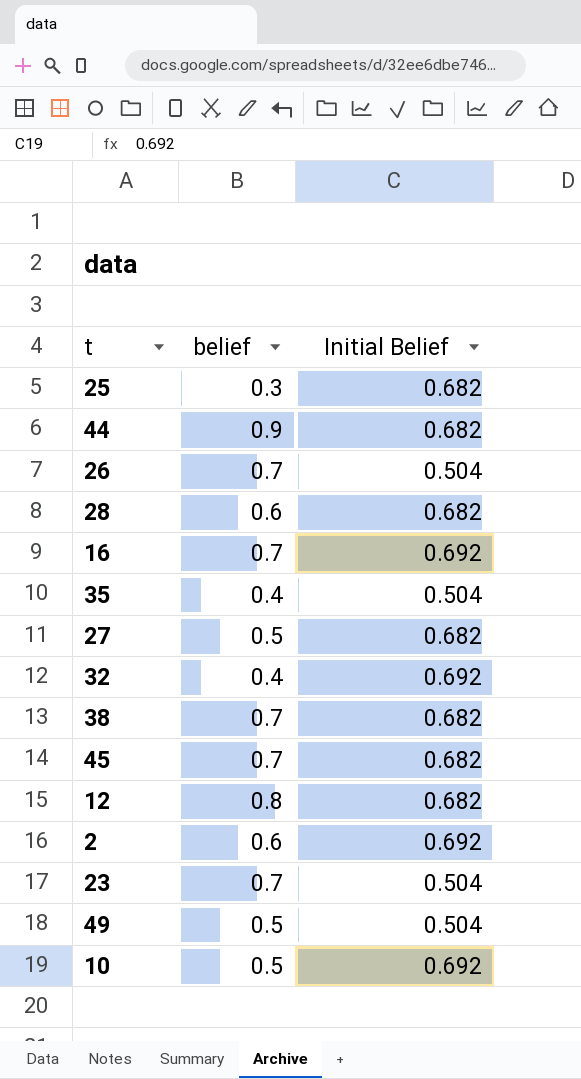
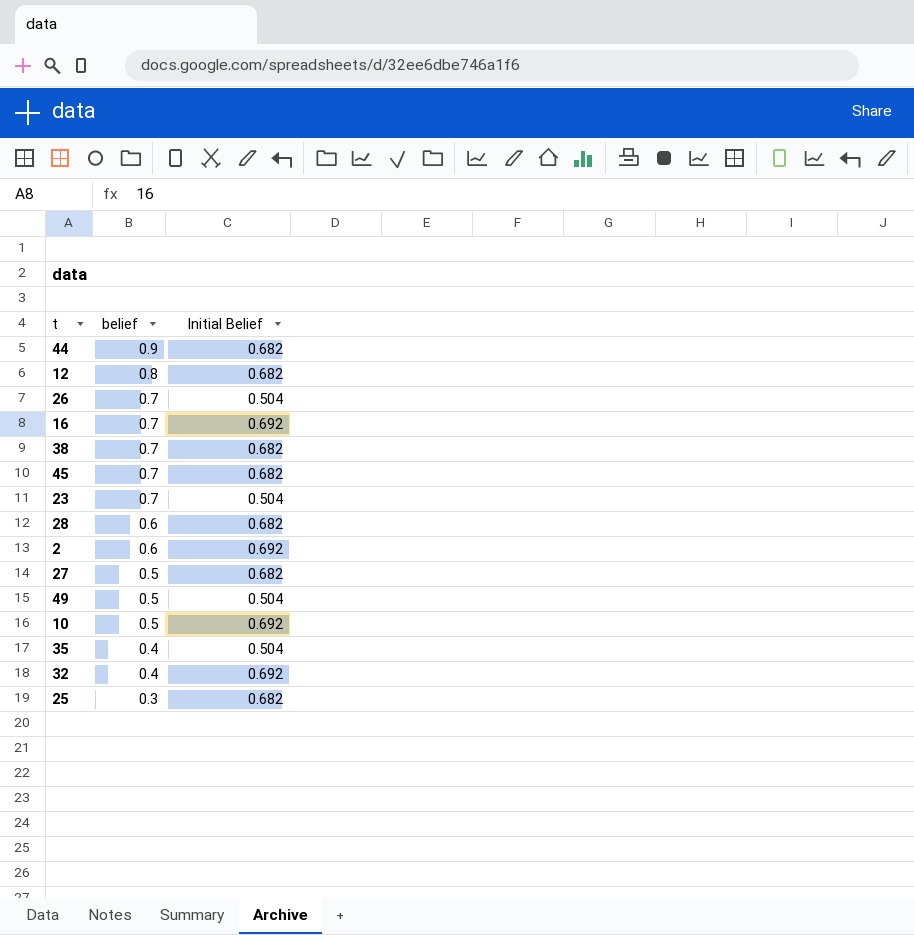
row order: none -> belief descending

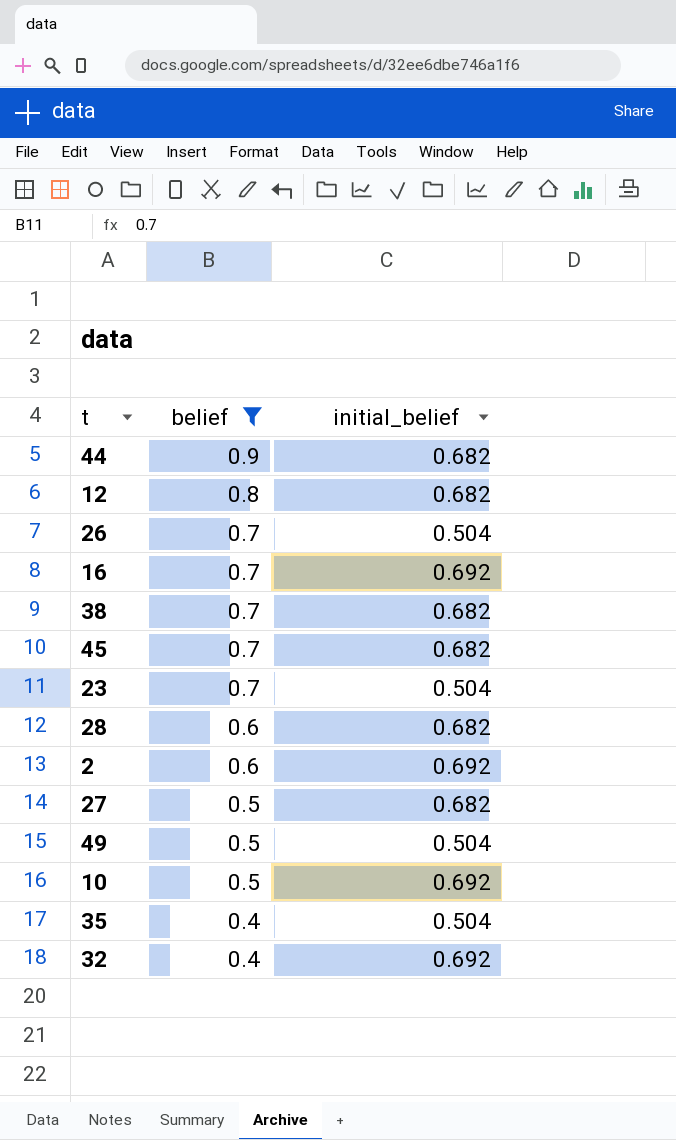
filter: none -> belief != 0.3
column name: Initial Belief -> initial_belief

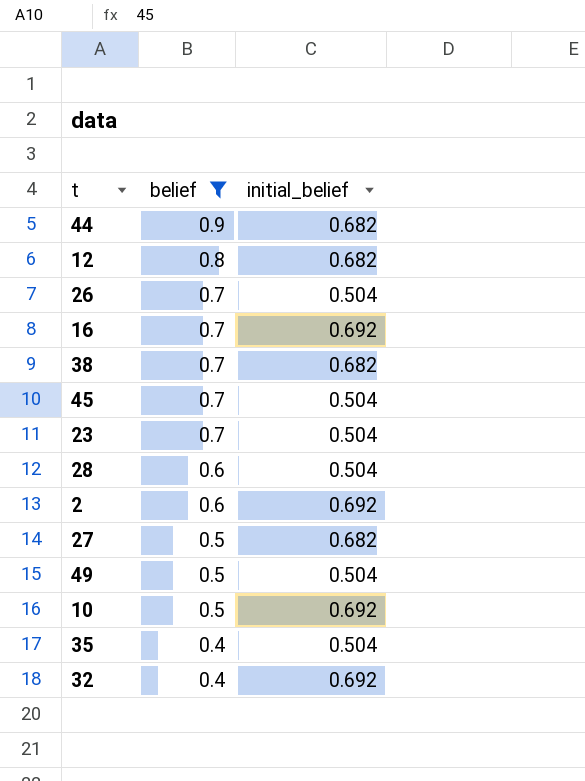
45 | initial_belief: 0.682 -> 0.504
28 | initial_belief: 0.682 -> 0.504

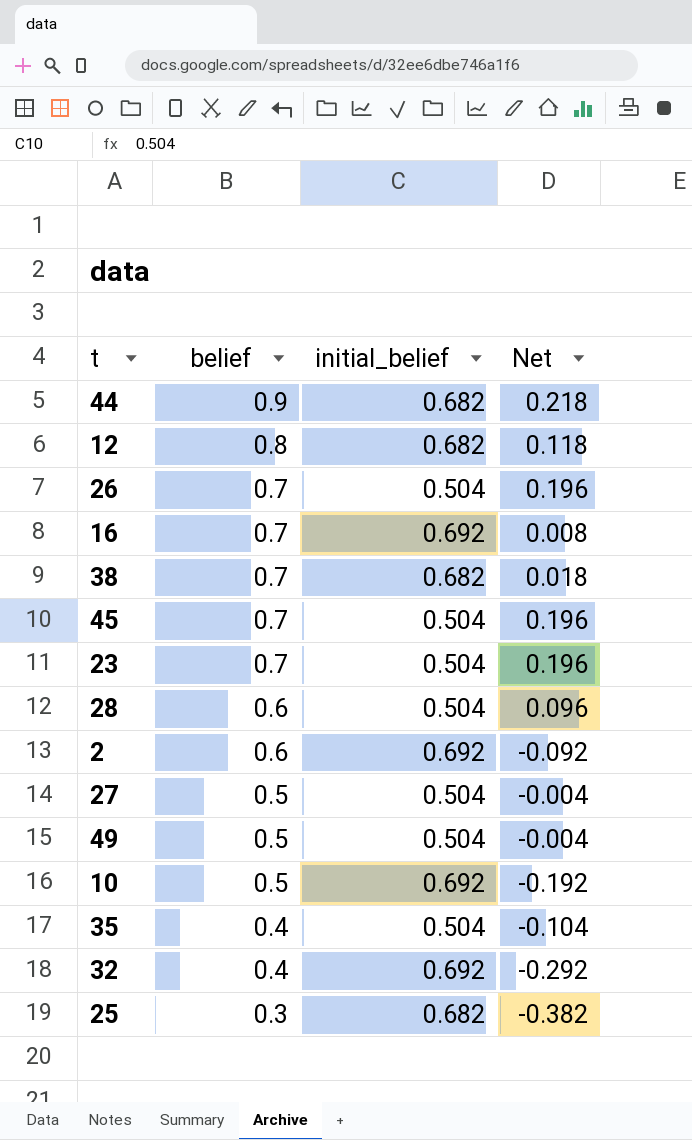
filter: belief != 0.3 -> none
column Net | formula: none -> [belief] - [initial_belief]
27 | initial_belief: 0.682 -> 0.504

